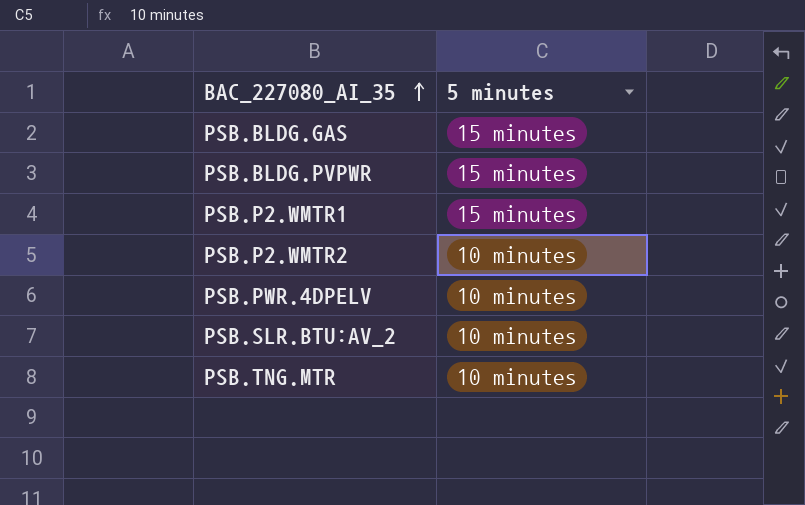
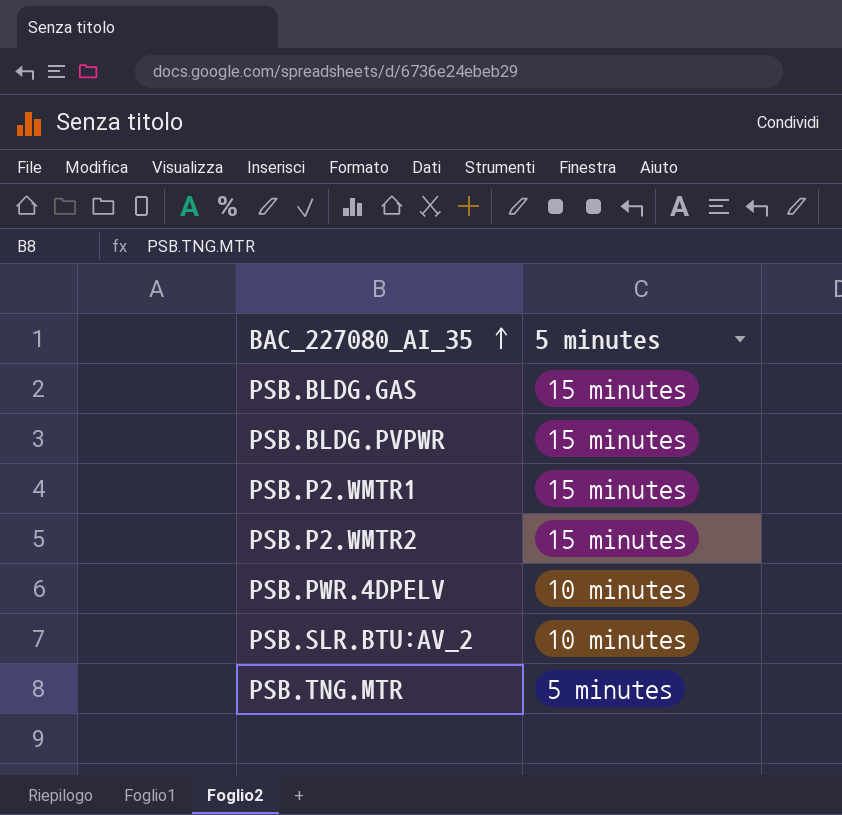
PSB.P2.WMTR2 | 5 minutes: 10 minutes -> 15 minutes
PSB.TNG.MTR | 5 minutes: 10 minutes -> 5 minutes

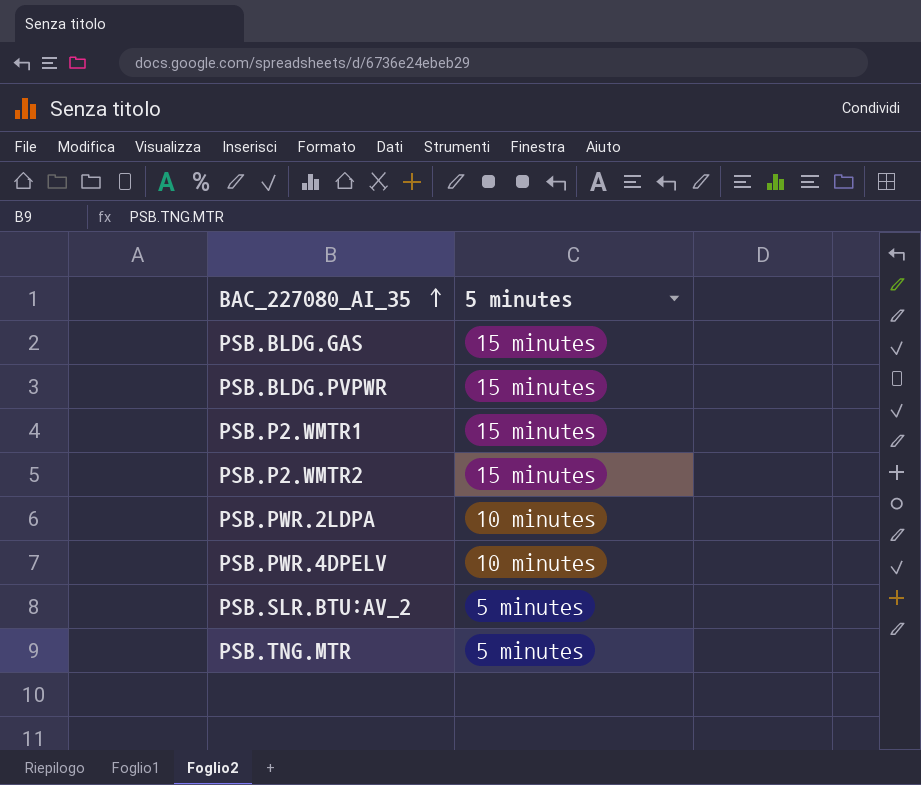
row PSB.PWR.2LDPA: none -> 10 minutes
PSB.SLR.BTU:AV_2 | 5 minutes: 10 minutes -> 5 minutes

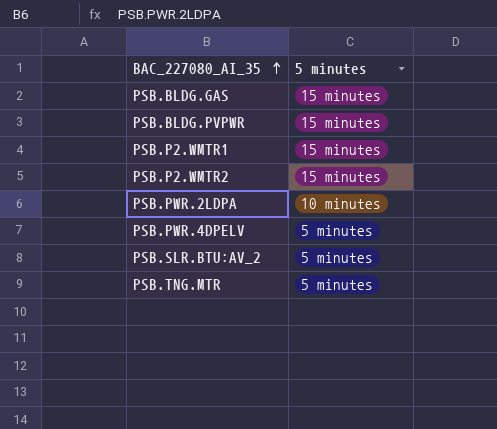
PSB.PWR.4DPELV | 5 minutes: 10 minutes -> 5 minutes

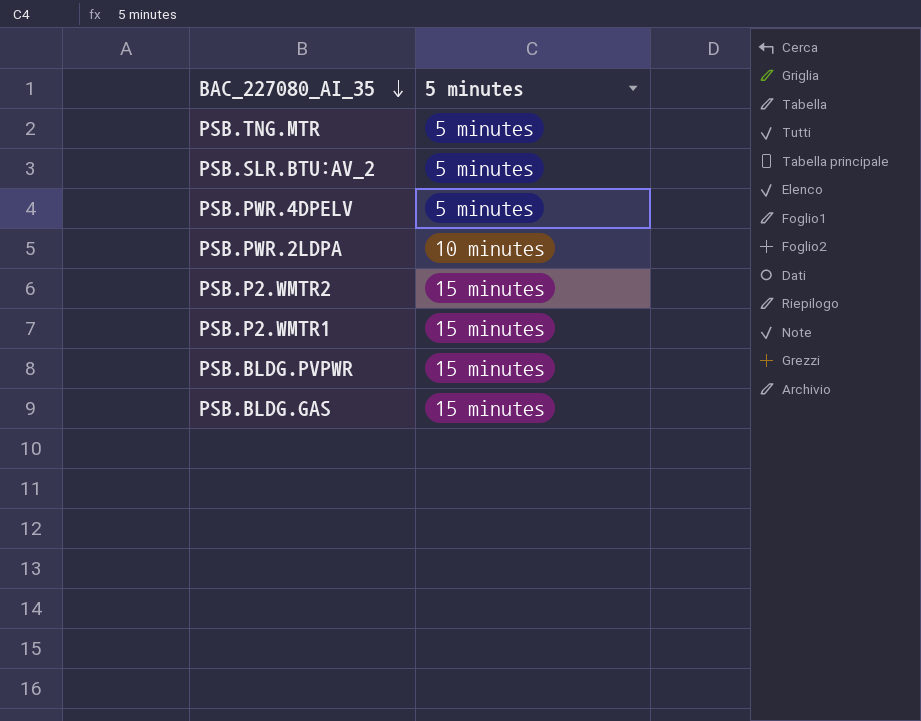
row order: BAC_227080_AI_35 ascending -> BAC_227080_AI_35 descending

